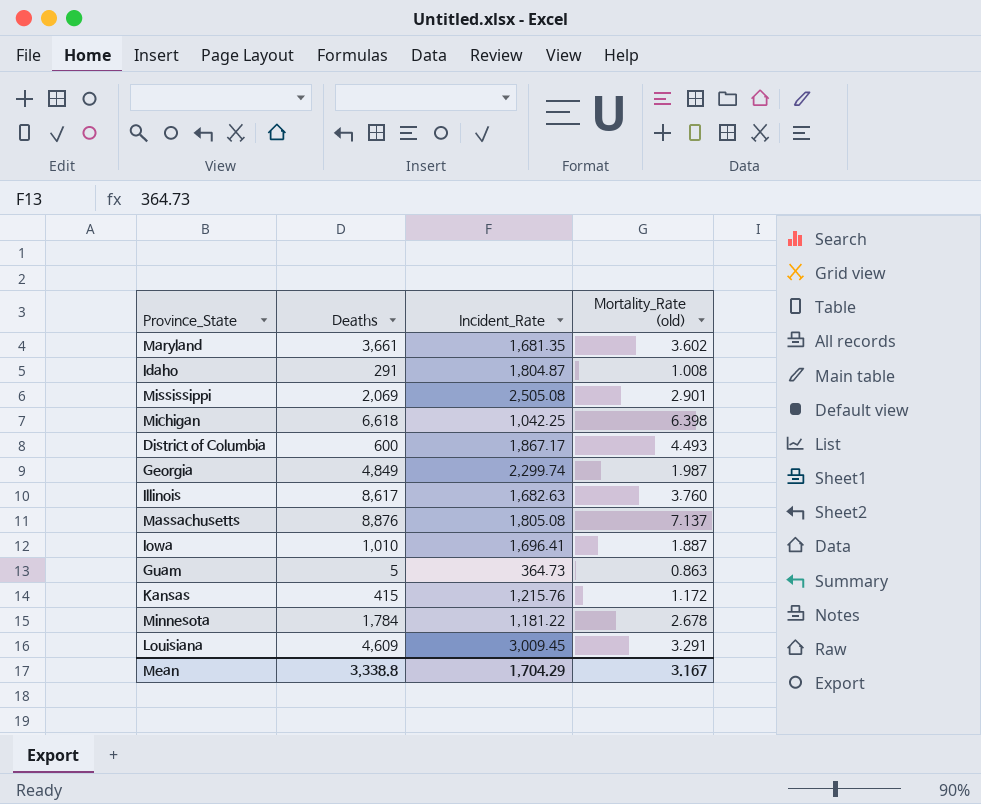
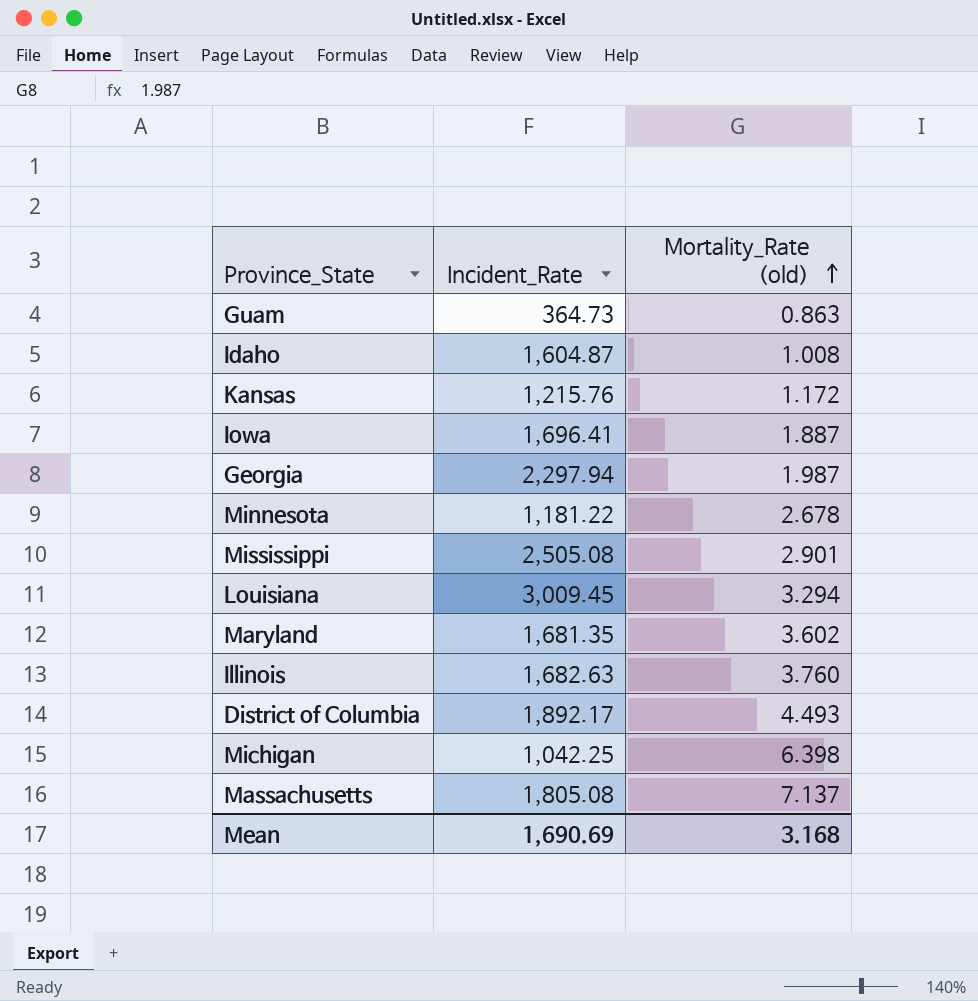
row order: none -> Mortality_Rate (old) ascending
column Deaths | position: 2 -> none
Idaho | Incident_Rate: 1,804.87 -> 1,604.87
Georgia | Incident_Rate: 2,299.74 -> 2,297.94
Louisiana | Mortality_Rate (old): 3.291 -> 3.294
District of Columbia | Incident_Rate: 1,867.17 -> 1,892.17
Mean | Incident_Rate: 1,704.29 -> 1,690.69
Mean | Mortality_Rate (old): 3.167 -> 3.168

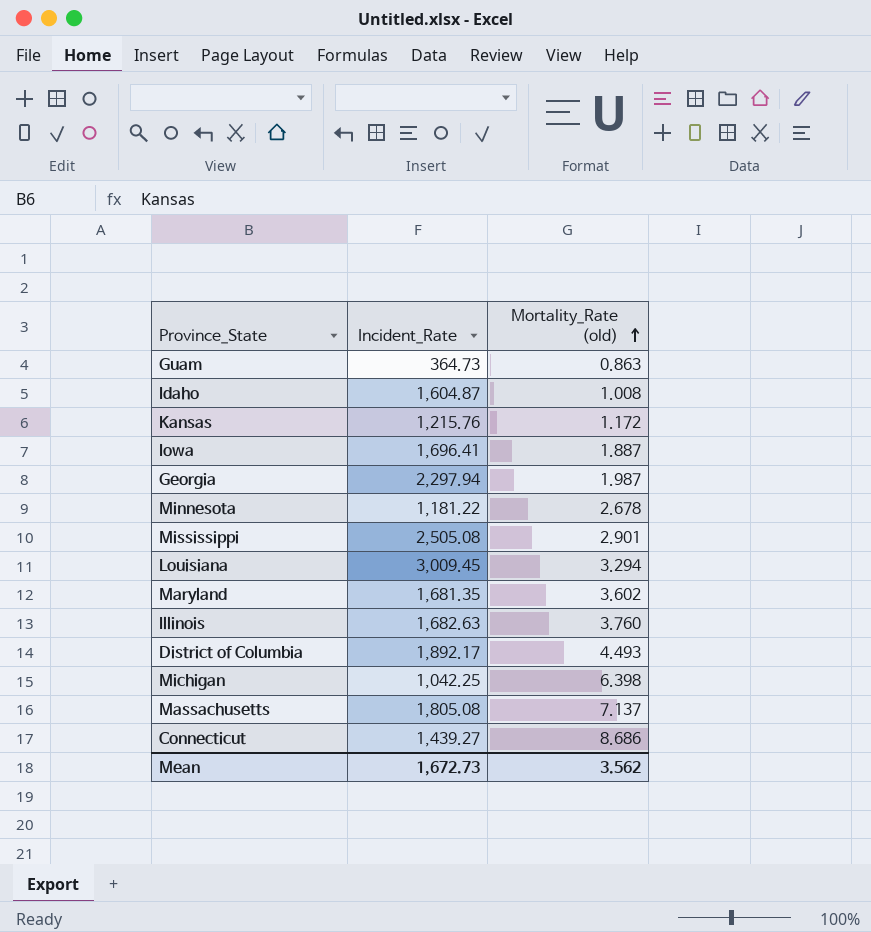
row Connecticut: none -> 1,439.27 | 8.686
Mean | Incident_Rate: 1,690.69 -> 1,672.73
Mean | Mortality_Rate (old): 3.168 -> 3.562

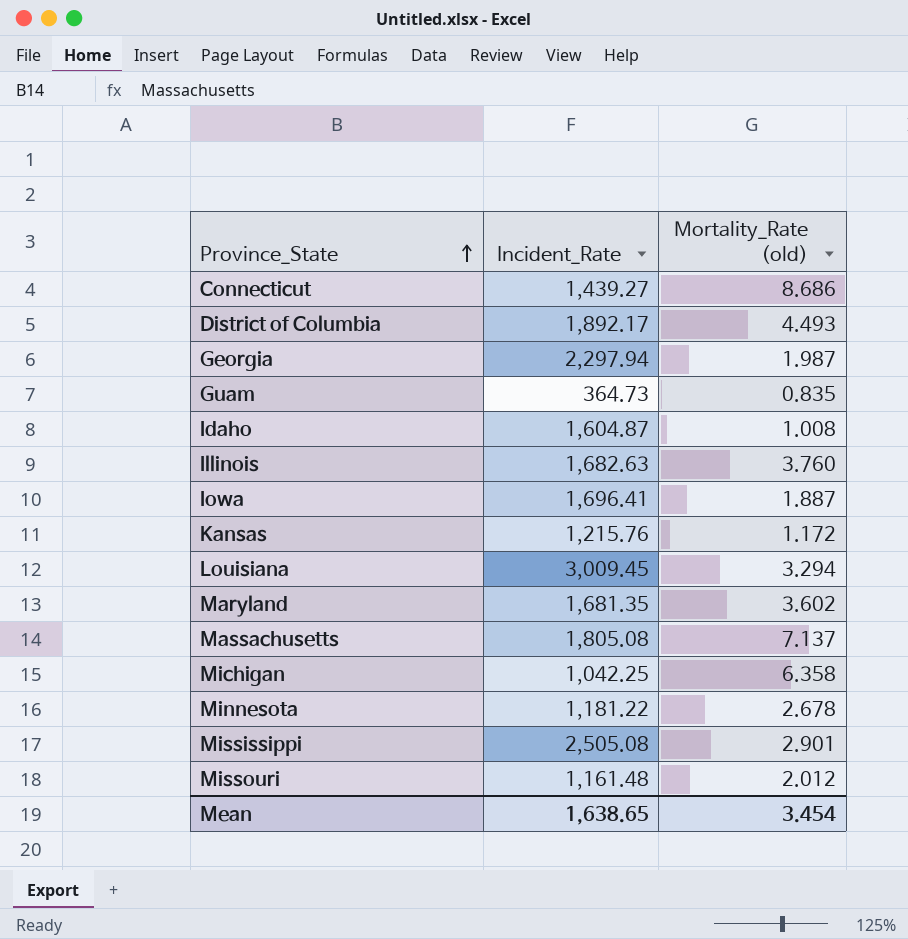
row order: Mortality_Rate (old) ascending -> Province_State ascending
Guam | Mortality_Rate (old): 0.863 -> 0.835
Michigan | Mortality_Rate (old): 6.398 -> 6.358
row Missouri: none -> 1,161.48 | 2.012
Mean | Incident_Rate: 1,672.73 -> 1,638.65
Mean | Mortality_Rate (old): 3.562 -> 3.454

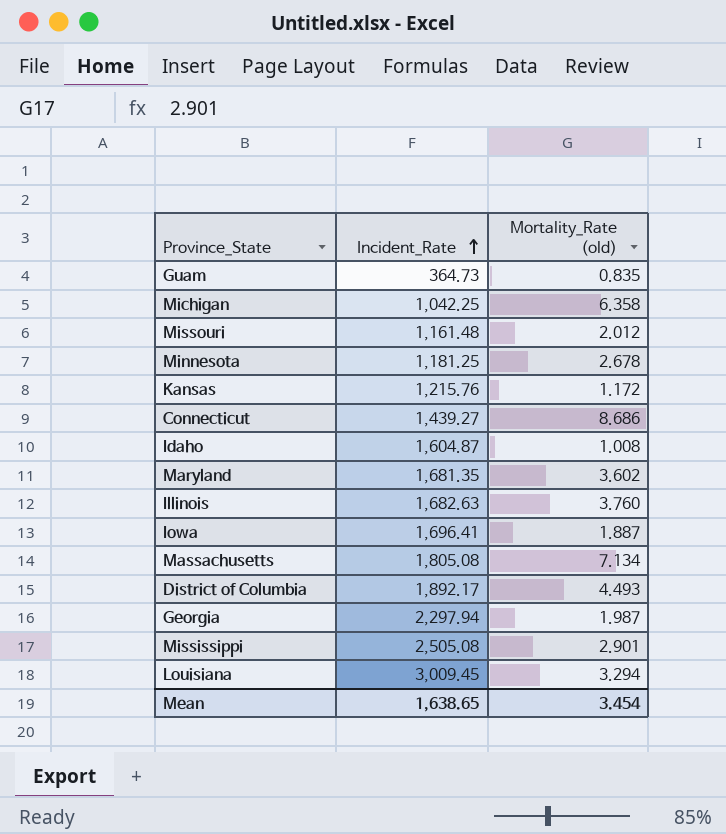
row order: Province_State ascending -> Incident_Rate ascending
Minnesota | Incident_Rate: 1,181.22 -> 1,181.25
Massachusetts | Mortality_Rate (old): 7.137 -> 7.134

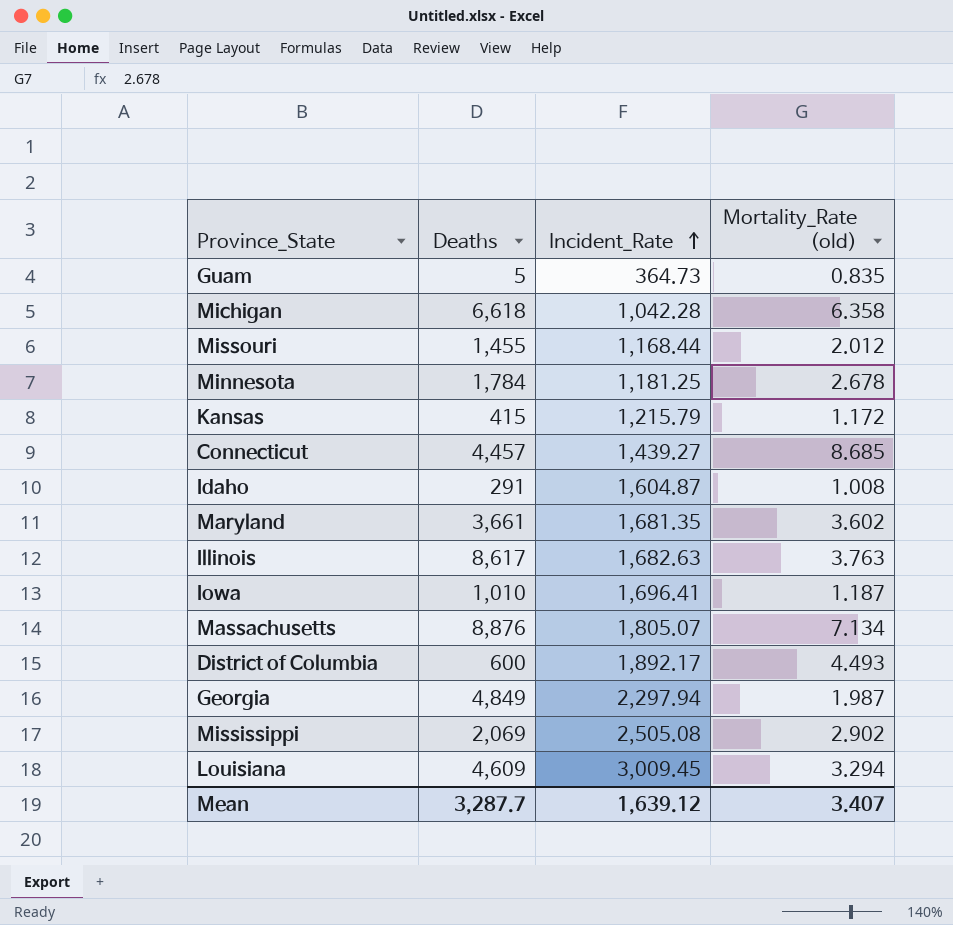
column Deaths | position: none -> 2
Michigan | Incident_Rate: 1,042.25 -> 1,042.28
Missouri | Incident_Rate: 1,161.48 -> 1,168.44
Kansas | Incident_Rate: 1,215.76 -> 1,215.79
Connecticut | Mortality_Rate (old): 8.686 -> 8.685
Illinois | Mortality_Rate (old): 3.760 -> 3.763
Iowa | Mortality_Rate (old): 1.887 -> 1.187
Massachusetts | Incident_Rate: 1,805.08 -> 1,805.07
Mississippi | Mortality_Rate (old): 2.901 -> 2.902
Mean | Incident_Rate: 1,638.65 -> 1,639.12
Mean | Mortality_Rate (old): 3.454 -> 3.407

